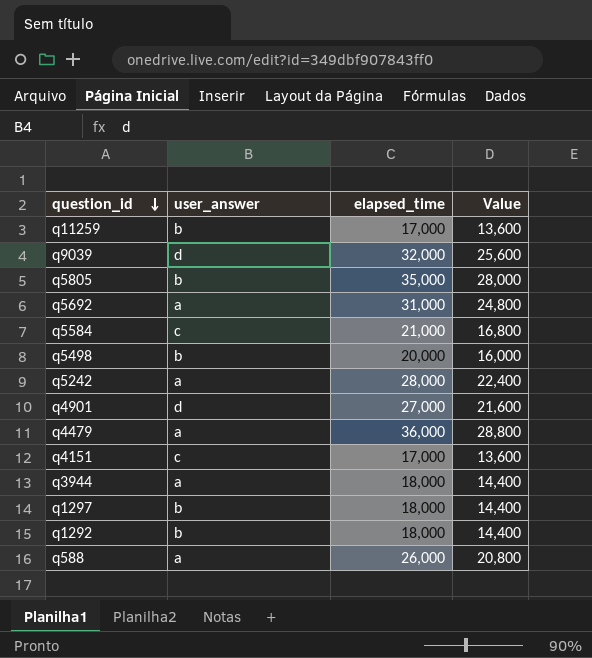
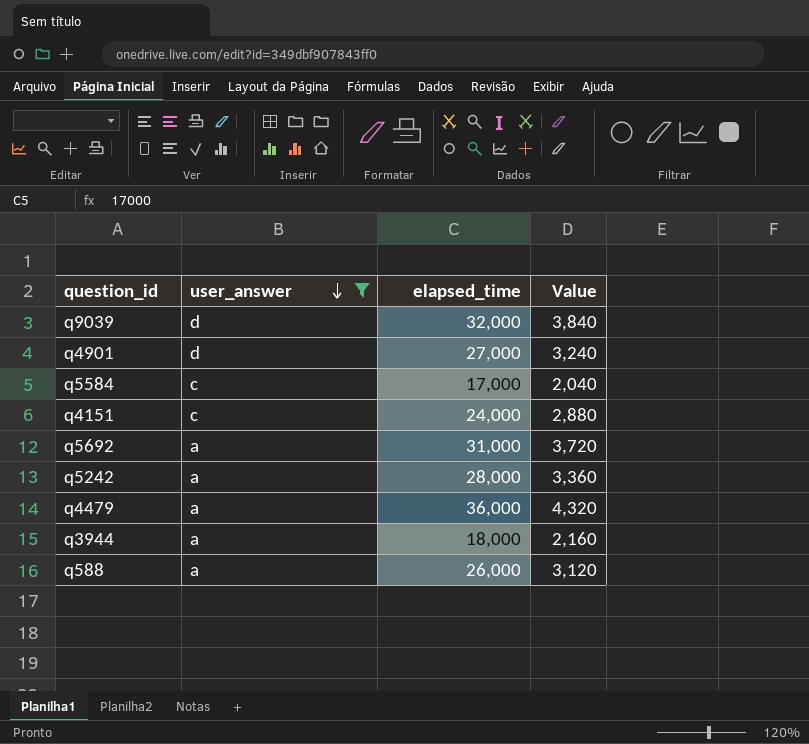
filter: none -> user_answer != b
row order: question_id descending -> user_answer descending
column Value | formula: [elapsed_time] * 0.8 -> [elapsed_time] * 0.12
q5584 | elapsed_time: 21,000 -> 17,000
q4151 | elapsed_time: 17,000 -> 24,000

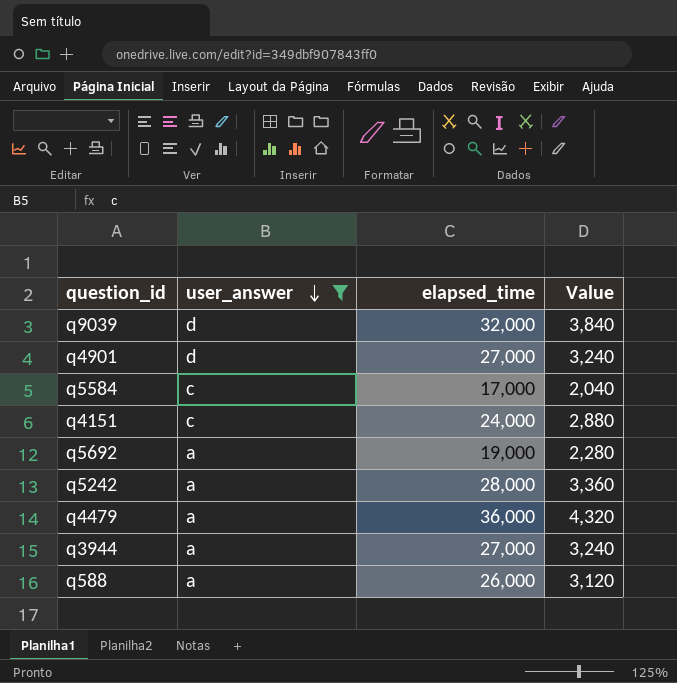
q5692 | elapsed_time: 31,000 -> 19,000
q5692 | Value: 3,720 -> 2,280
q3944 | elapsed_time: 18,000 -> 27,000
q3944 | Value: 2,160 -> 3,240

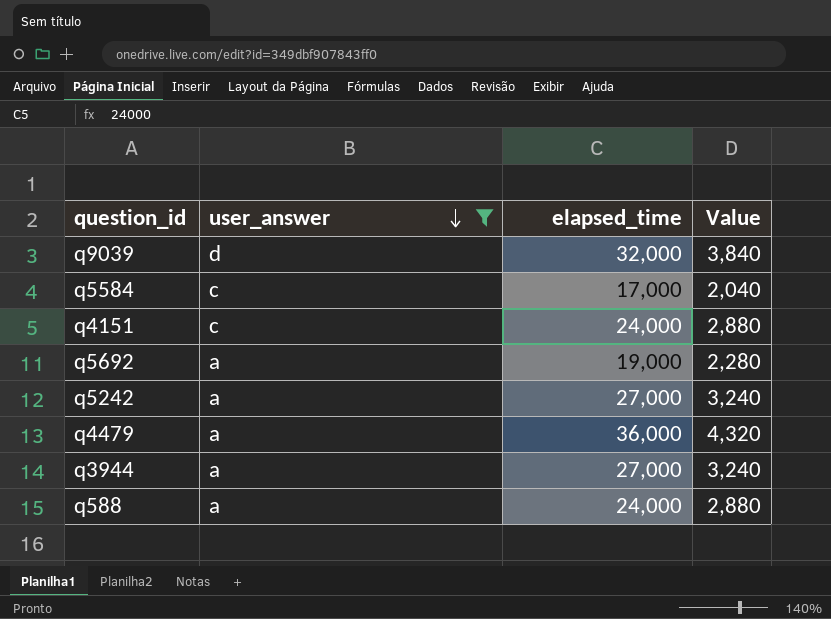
row q4901: d | 27,000 | 3,240 -> none
q5242 | elapsed_time: 28,000 -> 27,000
q5242 | Value: 3,360 -> 3,240
q588 | elapsed_time: 26,000 -> 24,000
q588 | Value: 3,120 -> 2,880

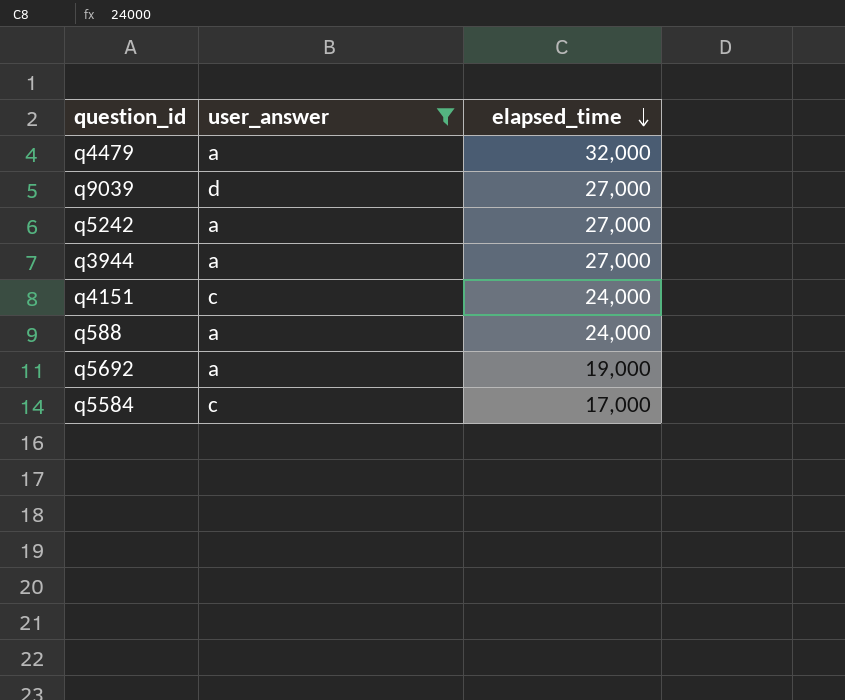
row order: user_answer descending -> elapsed_time descending
column Value | formula: [elapsed_time] * 0.12 -> none
q4479 | elapsed_time: 36,000 -> 32,000
q9039 | elapsed_time: 32,000 -> 27,000

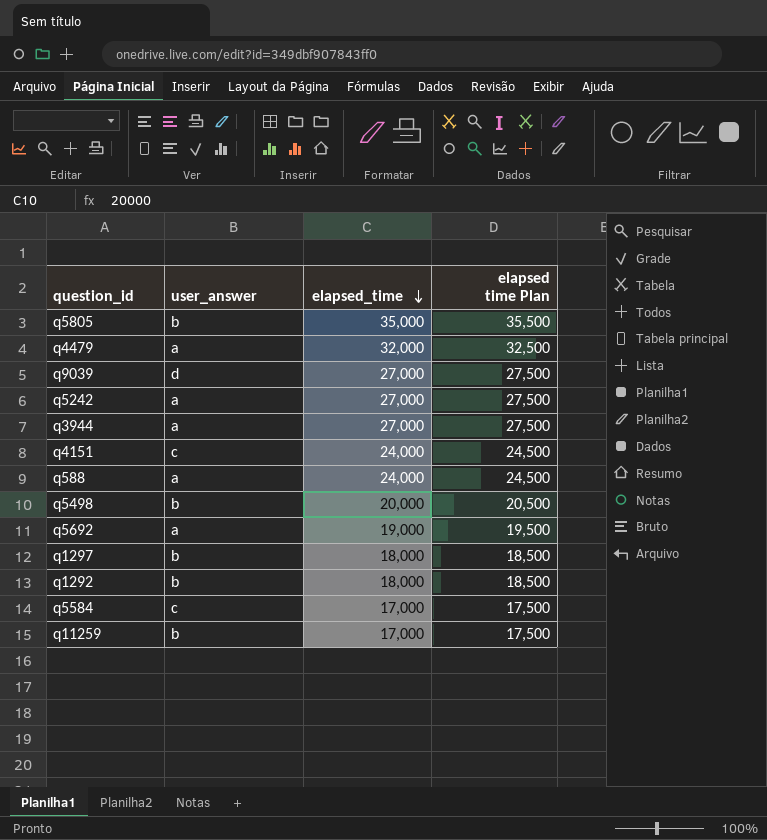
filter: user_answer != b -> none
column elapsed time Plan | formula: none -> [elapsed_time] + 500

